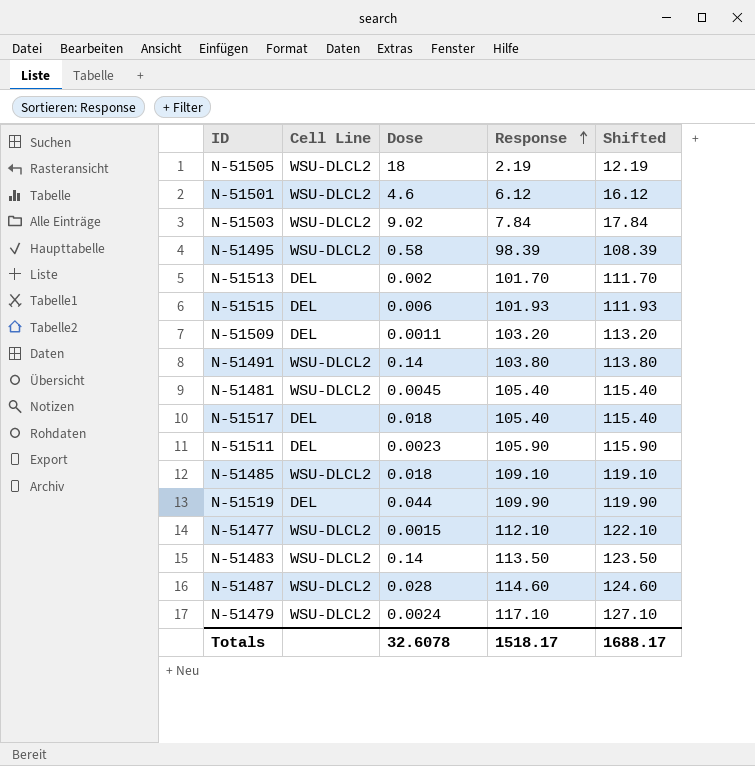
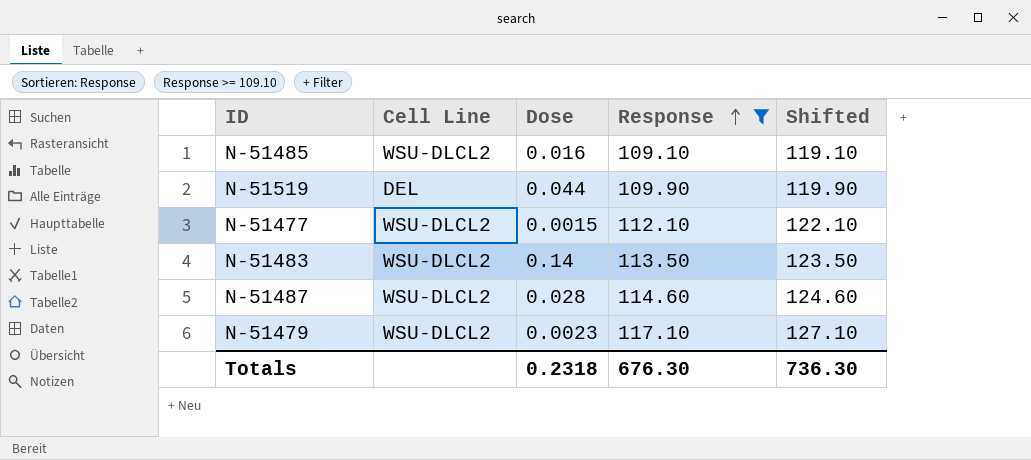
filter: none -> Response >= 109.10
N-51485 | Dose: 0.018 -> 0.016
N-51479 | Dose: 0.0024 -> 0.0023
Totals | Dose: 32.6078 -> 0.2318
Totals | Response: 1518.17 -> 676.30
Totals | Shifted: 1688.17 -> 736.30

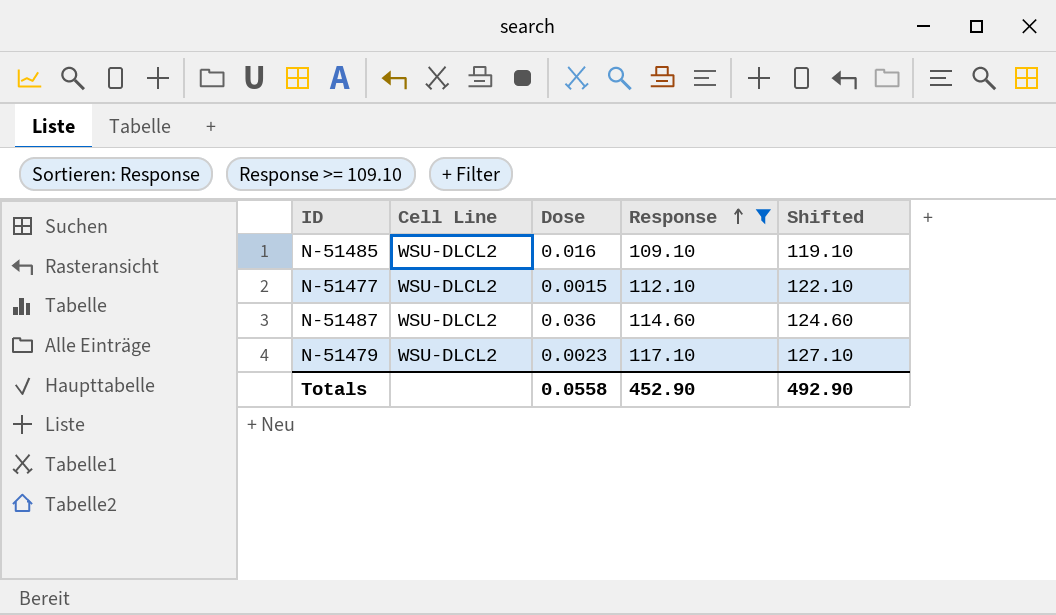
row N-51519: DEL | 0.044 | 109.90 | 119.90 -> none
row N-51483: WSU-DLCL2 | 0.14 | 113.50 | 123.50 -> none
N-51487 | Dose: 0.028 -> 0.036
Totals | Dose: 0.2318 -> 0.0558
Totals | Response: 676.30 -> 452.90
Totals | Shifted: 736.30 -> 492.90

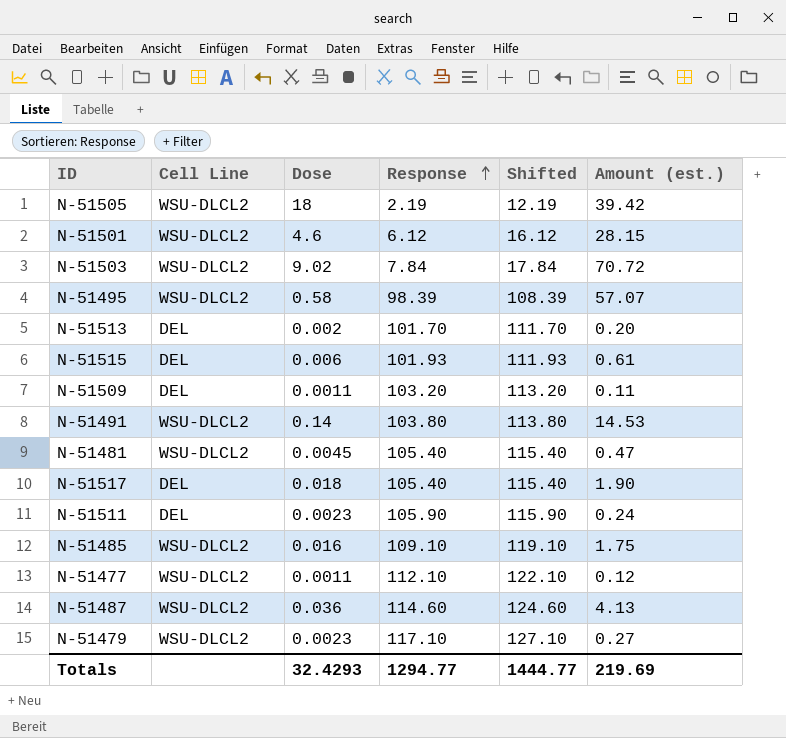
filter: Response >= 109.10 -> none
column Amount (est.) | formula: none -> [Dose] * [Response]
N-51477 | Dose: 0.0015 -> 0.0011
Totals | Dose: 0.0558 -> 32.4293
Totals | Response: 452.90 -> 1294.77
Totals | Shifted: 492.90 -> 1444.77

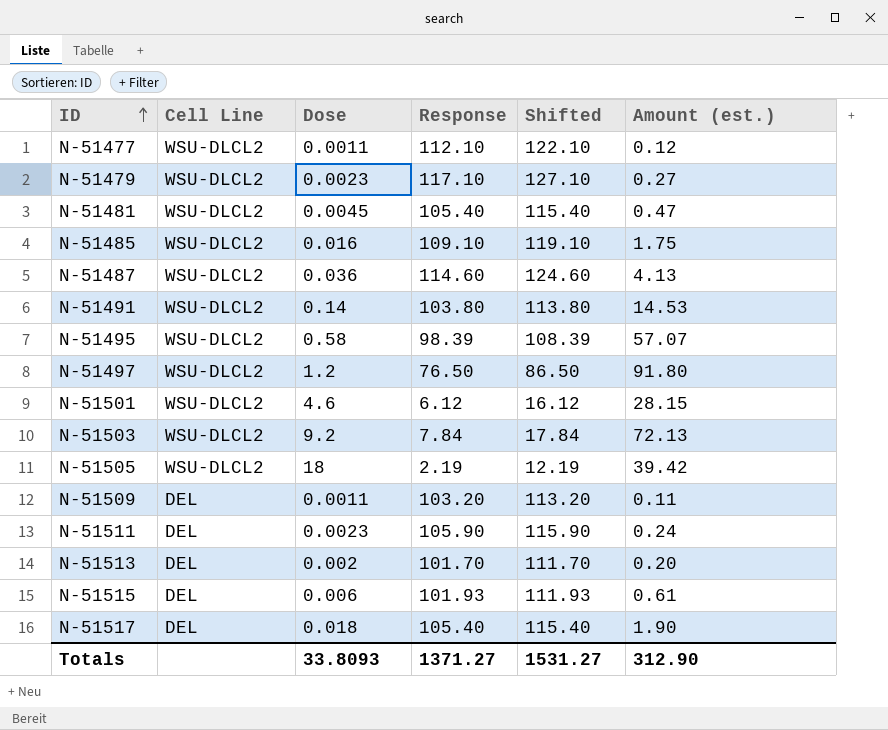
row order: Response ascending -> ID ascending
row N-51497: none -> WSU-DLCL2 | 1.2 | 76.50 | 86.50 | 91.80
N-51503 | Dose: 9.02 -> 9.2
N-51503 | Amount (est.): 70.72 -> 72.13
Totals | Dose: 32.4293 -> 33.8093
Totals | Response: 1294.77 -> 1371.27
Totals | Shifted: 1444.77 -> 1531.27
Totals | Amount (est.): 219.69 -> 312.90

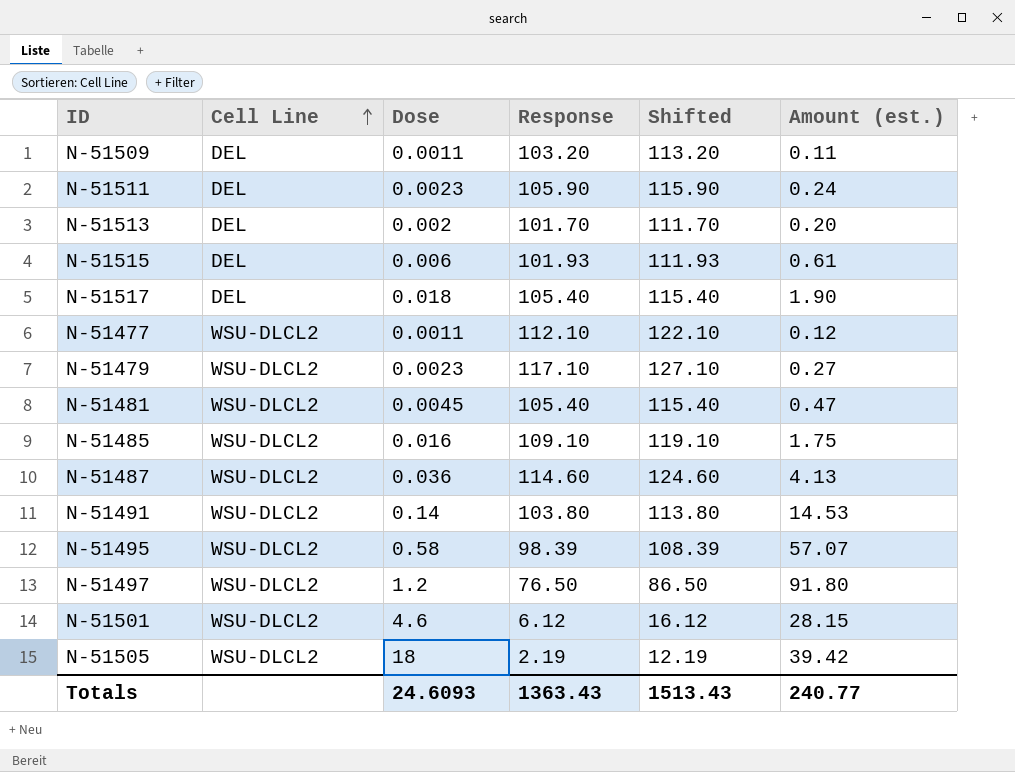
row order: ID ascending -> Cell Line ascending
row N-51503: WSU-DLCL2 | 9.2 | 7.84 | 17.84 | 72.13 -> none
Totals | Dose: 33.8093 -> 24.6093
Totals | Response: 1371.27 -> 1363.43
Totals | Shifted: 1531.27 -> 1513.43
Totals | Amount (est.): 312.90 -> 240.77

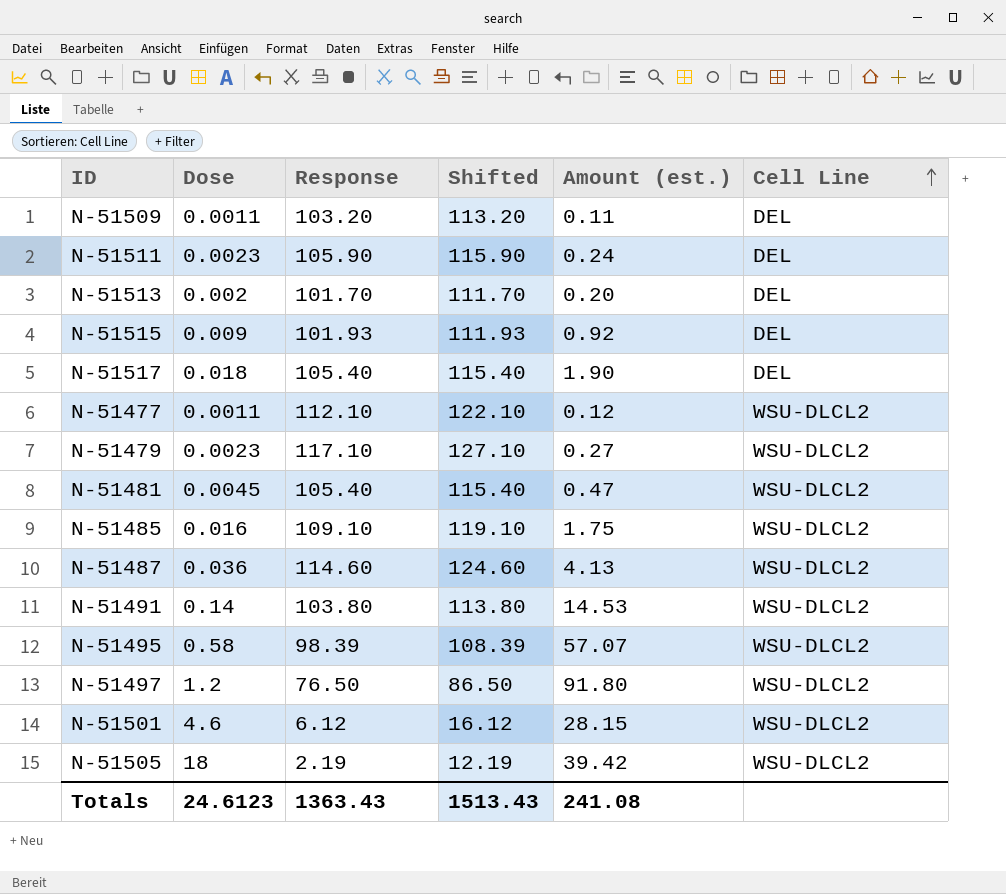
column Cell Line | position: 2 -> 6
N-51515 | Dose: 0.006 -> 0.009
N-51515 | Amount (est.): 0.61 -> 0.92
Totals | Dose: 24.6093 -> 24.6123
Totals | Amount (est.): 240.77 -> 241.08

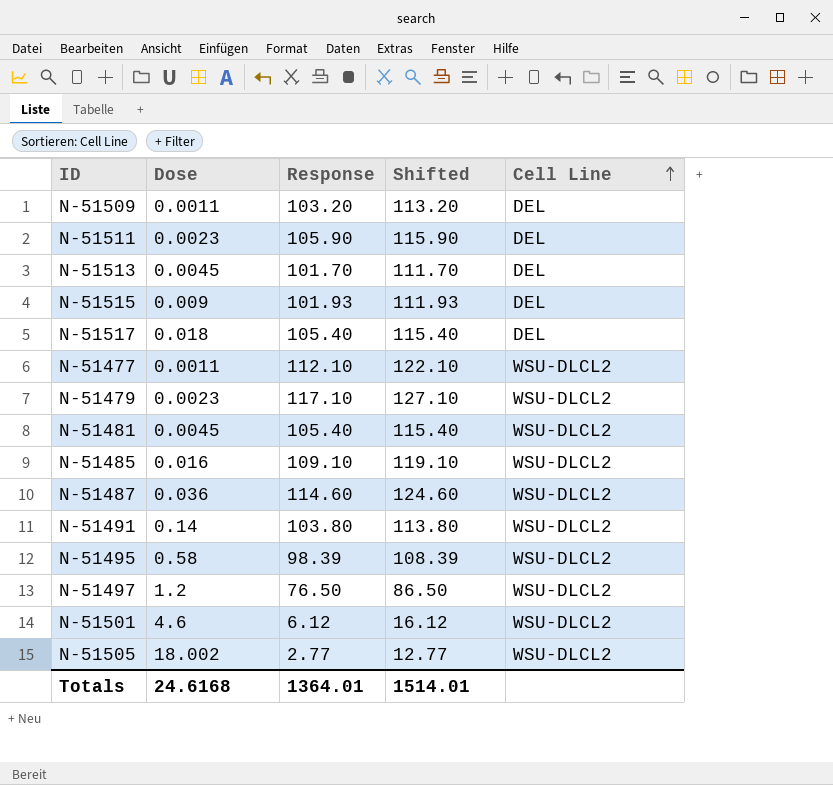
column Amount (est.) | formula: [Dose] * [Response] -> none
N-51513 | Dose: 0.002 -> 0.0045
N-51505 | Dose: 18 -> 18.002
N-51505 | Response: 2.19 -> 2.77
N-51505 | Shifted: 12.19 -> 12.77
Totals | Dose: 24.6123 -> 24.6168
Totals | Response: 1363.43 -> 1364.01
Totals | Shifted: 1513.43 -> 1514.01

